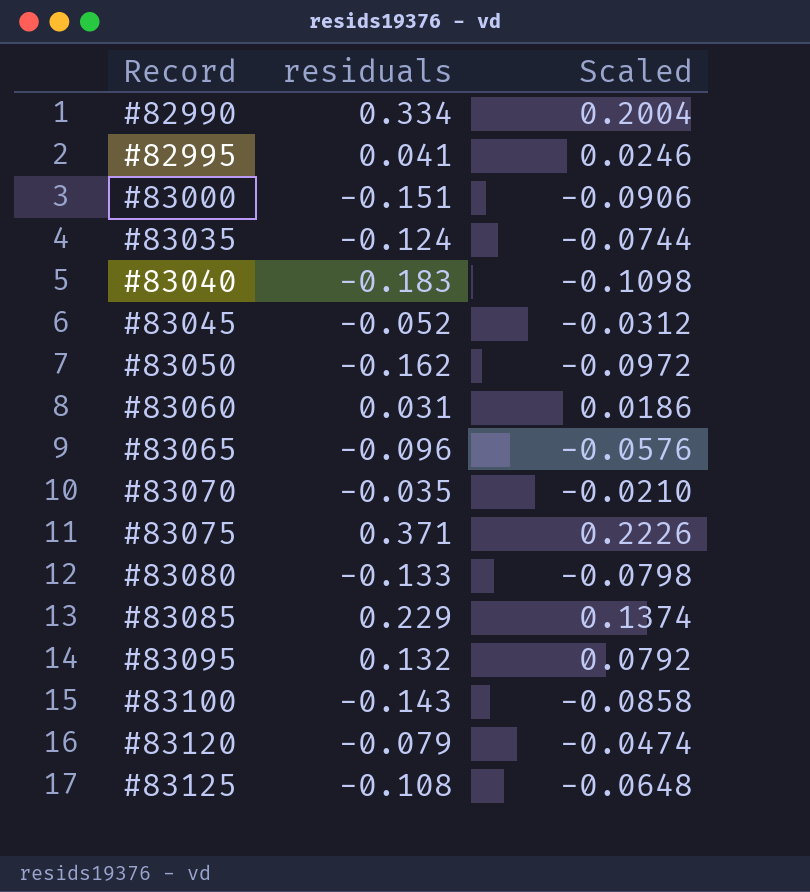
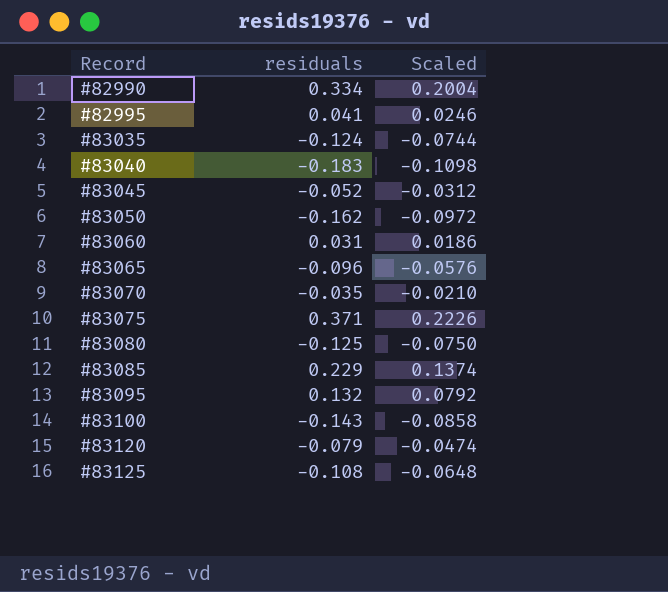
row #83000: -0.151 | -0.0906 -> none
#83080 | residuals: -0.133 -> -0.125
#83080 | Scaled: -0.0798 -> -0.0750

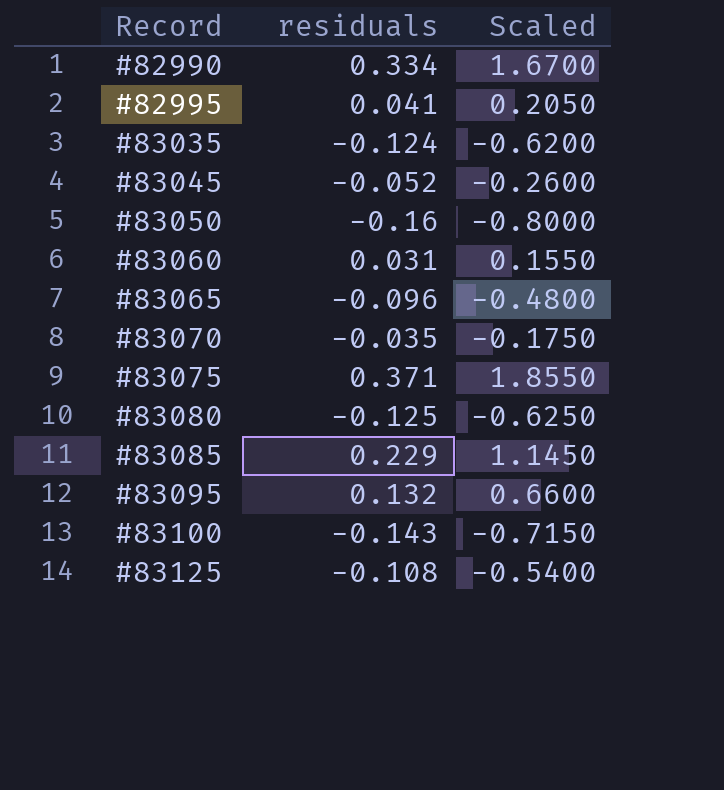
column Scaled | formula: [residuals] * 0.6 -> [residuals] * 5
row #83040: -0.183 | -0.1098 -> none
row #83120: -0.079 | -0.0474 -> none
#83050 | residuals: -0.162 -> -0.16

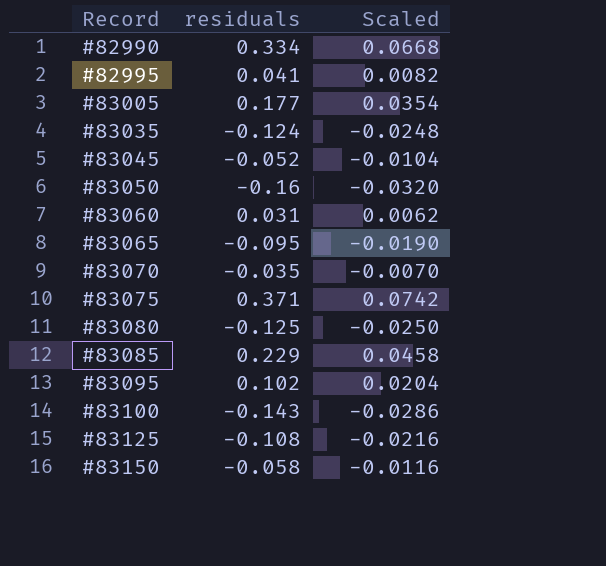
column Scaled | formula: [residuals] * 5 -> [residuals] * 0.2
row #83005: none -> 0.177 | 0.0354
#83065 | residuals: -0.096 -> -0.095
#83095 | residuals: 0.132 -> 0.102
row #83150: none -> -0.058 | -0.0116

